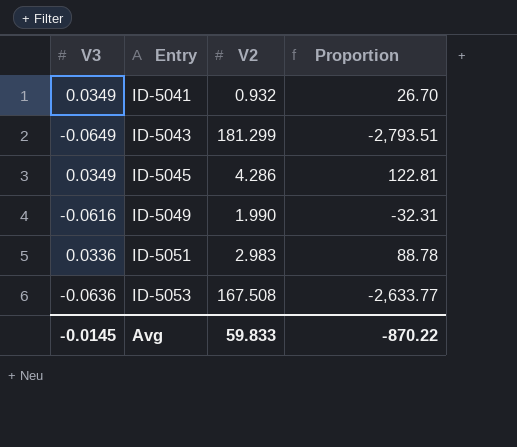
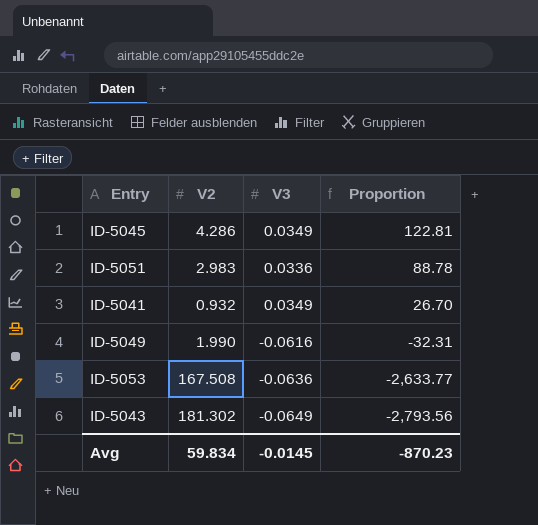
row order: Entry ascending -> Proportion descending
column V3 | position: 1 -> 3
ID-5043 | V2: 181.299 -> 181.302
ID-5043 | Proportion: -2,793.51 -> -2,793.56
Avg | V2: 59.833 -> 59.834
Avg | Proportion: -870.22 -> -870.23

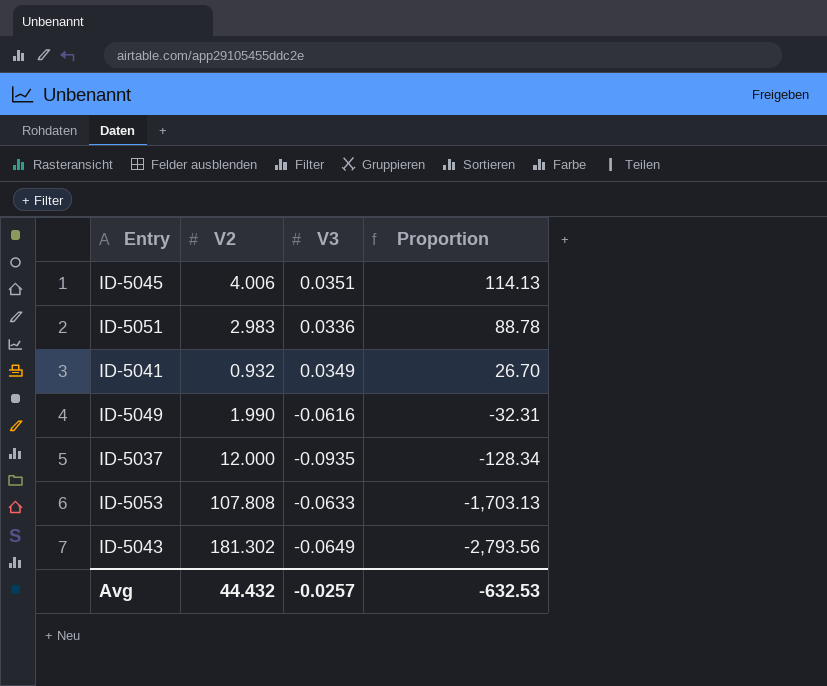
ID-5045 | V2: 4.286 -> 4.006
ID-5045 | V3: 0.0349 -> 0.0351
ID-5045 | Proportion: 122.81 -> 114.13
row ID-5037: none -> 12.000 | -0.0935 | -128.34
ID-5053 | V2: 167.508 -> 107.808
ID-5053 | V3: -0.0636 -> -0.0633
ID-5053 | Proportion: -2,633.77 -> -1,703.13
Avg | V2: 59.834 -> 44.432
Avg | V3: -0.0145 -> -0.0257
Avg | Proportion: -870.23 -> -632.53

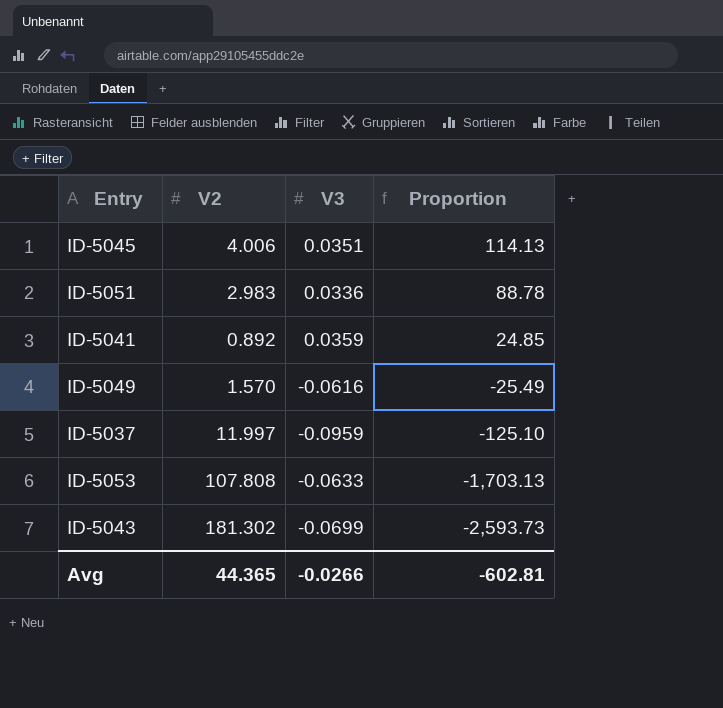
ID-5041 | V2: 0.932 -> 0.892
ID-5041 | V3: 0.0349 -> 0.0359
ID-5041 | Proportion: 26.70 -> 24.85
ID-5049 | V2: 1.990 -> 1.570
ID-5049 | Proportion: -32.31 -> -25.49
ID-5037 | V2: 12.000 -> 11.997
ID-5037 | V3: -0.0935 -> -0.0959
ID-5037 | Proportion: -128.34 -> -125.10
ID-5043 | V3: -0.0649 -> -0.0699
ID-5043 | Proportion: -2,793.56 -> -2,593.73
Avg | V2: 44.432 -> 44.365
Avg | V3: -0.0257 -> -0.0266
Avg | Proportion: -632.53 -> -602.81

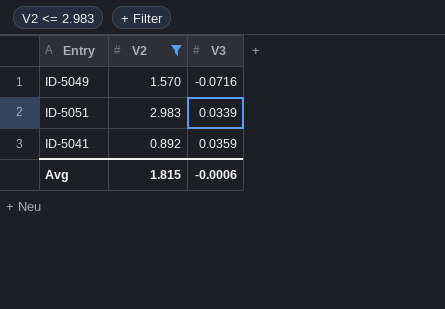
filter: none -> V2 <= 2.983
row order: Proportion descending -> V3 ascending
column Proportion | formula: [V2] / [V3] -> none
ID-5049 | V3: -0.0616 -> -0.0716
ID-5051 | V3: 0.0336 -> 0.0339
Avg | V2: 44.365 -> 1.815
Avg | V3: -0.0266 -> -0.0006

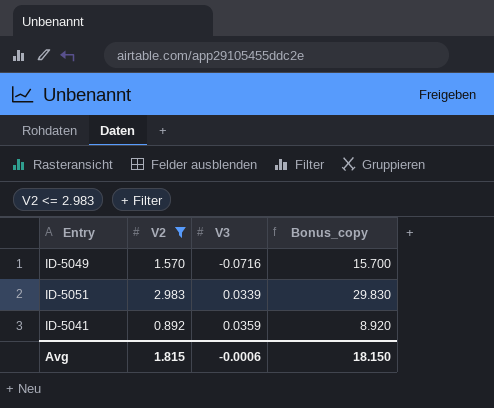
column Bonus_copy | formula: none -> [V2] * 10

